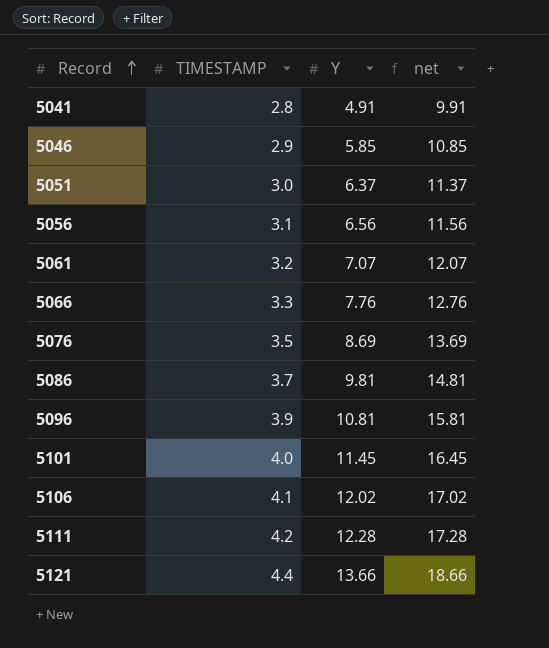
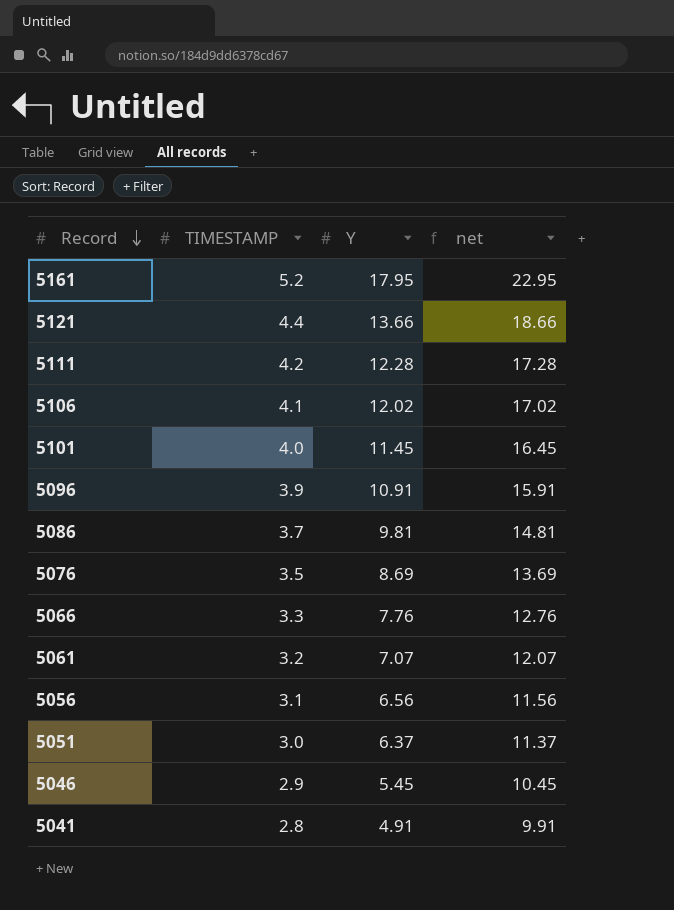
row order: Record ascending -> Record descending
row 5161: none -> 5.2 | 17.95 | 22.95
5096 | Y: 10.81 -> 10.91
5096 | net: 15.81 -> 15.91
5046 | Y: 5.85 -> 5.45
5046 | net: 10.85 -> 10.45

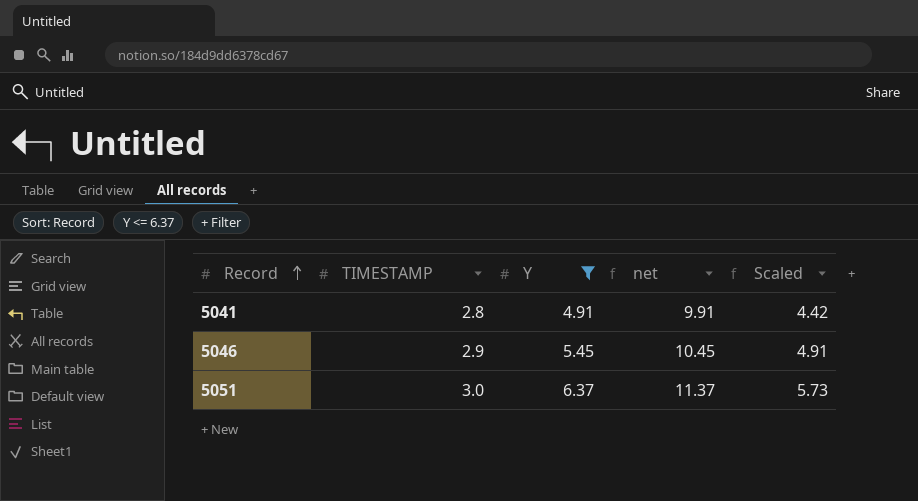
filter: none -> Y <= 6.37
row order: Record descending -> Record ascending
column Scaled | formula: none -> [Y] * 0.9

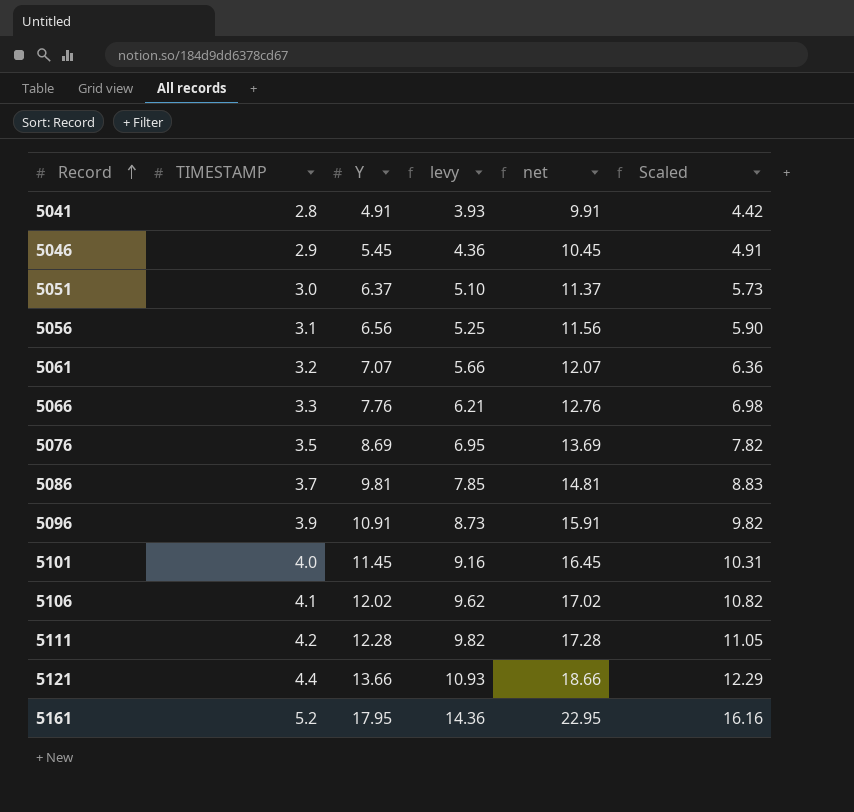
filter: Y <= 6.37 -> none
column levy | formula: none -> [Y] * 0.8

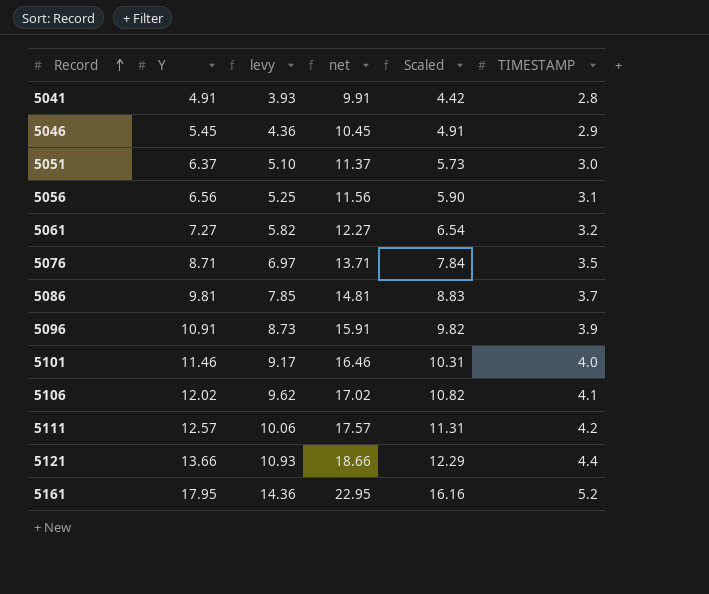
column TIMESTAMP | position: 2 -> 6
row 5066: 3.3 | 7.76 | 6.21 | 12.76 | 6.98 -> none
5061 | Y: 7.07 -> 7.27
5061 | levy: 5.66 -> 5.82
5061 | net: 12.07 -> 12.27
5061 | Scaled: 6.36 -> 6.54
5076 | Y: 8.69 -> 8.71
5076 | levy: 6.95 -> 6.97
5076 | net: 13.69 -> 13.71
5076 | Scaled: 7.82 -> 7.84
5101 | Y: 11.45 -> 11.46
5101 | levy: 9.16 -> 9.17
5101 | net: 16.45 -> 16.46
5111 | Y: 12.28 -> 12.57
5111 | levy: 9.82 -> 10.06
5111 | net: 17.28 -> 17.57
5111 | Scaled: 11.05 -> 11.31

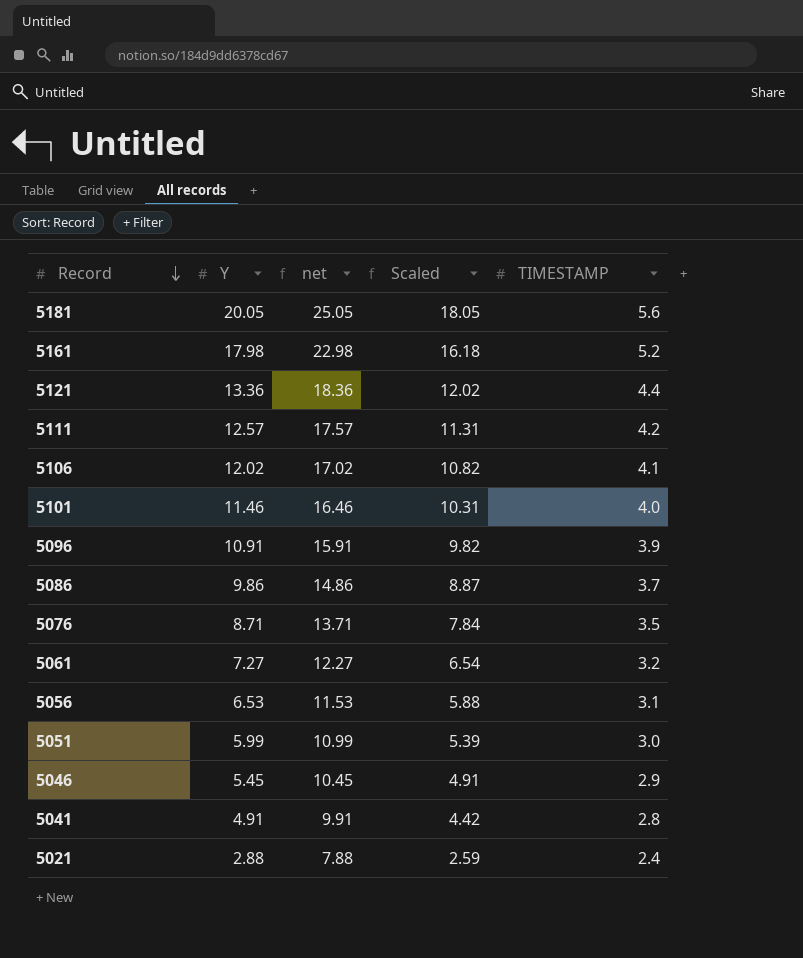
row order: Record ascending -> Record descending
column levy | formula: [Y] * 0.8 -> none
row 5181: none -> 20.05 | 25.05 | 18.05 | 5.6
5161 | Y: 17.95 -> 17.98
5161 | net: 22.95 -> 22.98
5161 | Scaled: 16.16 -> 16.18
5121 | Y: 13.66 -> 13.36
5121 | net: 18.66 -> 18.36
5121 | Scaled: 12.29 -> 12.02
5086 | Y: 9.81 -> 9.86
5086 | net: 14.81 -> 14.86
5086 | Scaled: 8.83 -> 8.87
5056 | Y: 6.56 -> 6.53
5056 | net: 11.56 -> 11.53
5056 | Scaled: 5.90 -> 5.88
5051 | Y: 6.37 -> 5.99
5051 | net: 11.37 -> 10.99
5051 | Scaled: 5.73 -> 5.39
row 5021: none -> 2.88 | 7.88 | 2.59 | 2.4

